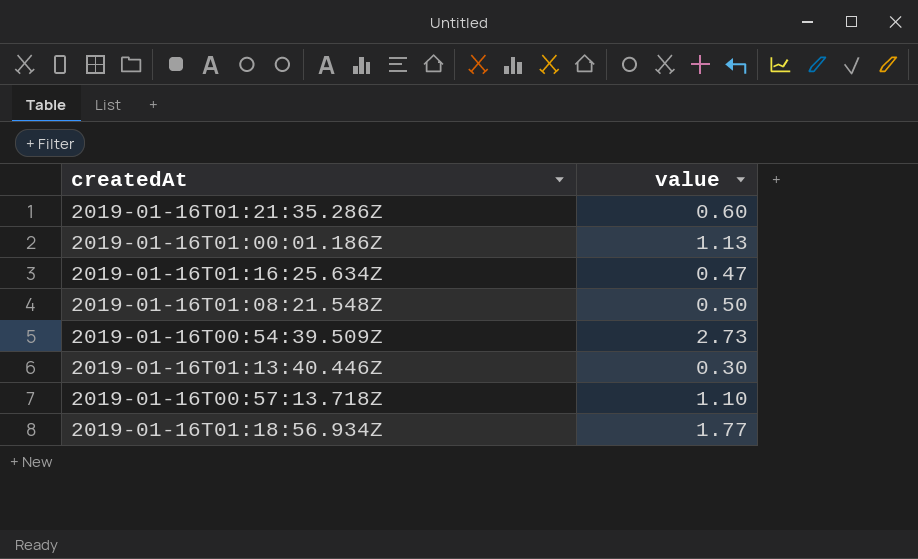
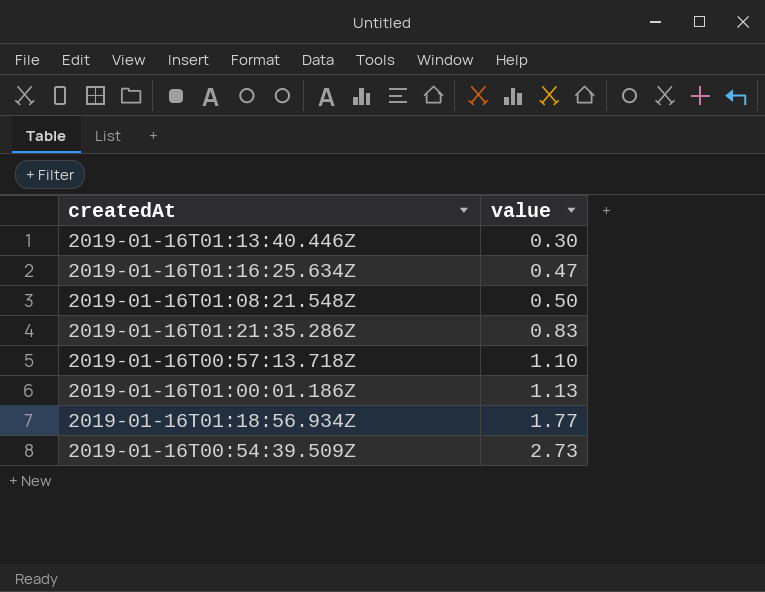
row order: none -> value ascending
2019-01-16T01:21:35.286Z | value: 0.60 -> 0.83

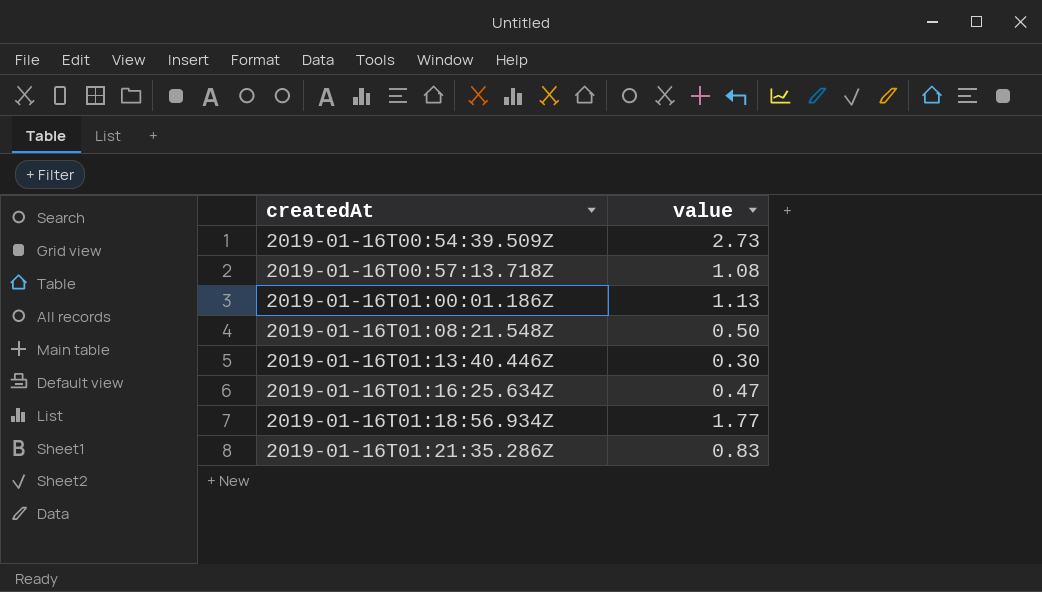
row order: value ascending -> createdAt ascending
2019-01-16T00:57:13.718Z | value: 1.10 -> 1.08

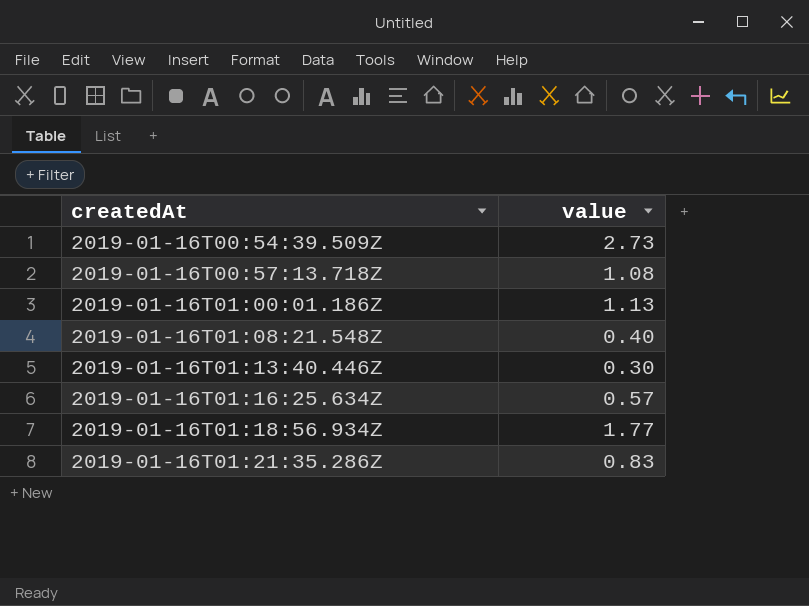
2019-01-16T01:08:21.548Z | value: 0.50 -> 0.40
2019-01-16T01:16:25.634Z | value: 0.47 -> 0.57

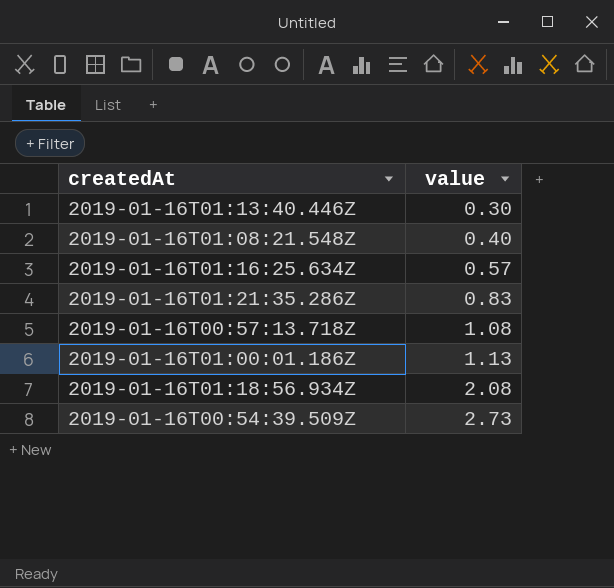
row order: createdAt ascending -> value ascending
2019-01-16T01:18:56.934Z | value: 1.77 -> 2.08

